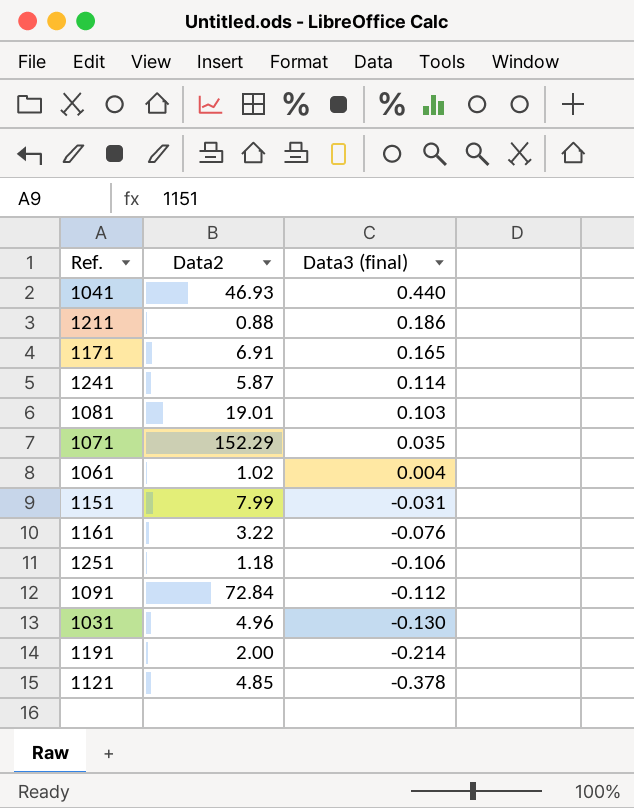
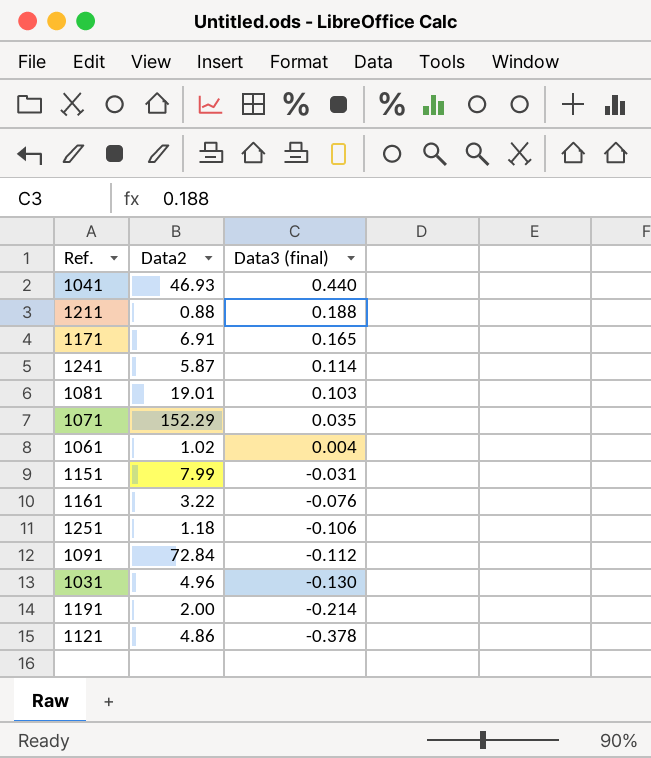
1211 | Data3 (final): 0.186 -> 0.188
1121 | Data2: 4.85 -> 4.86

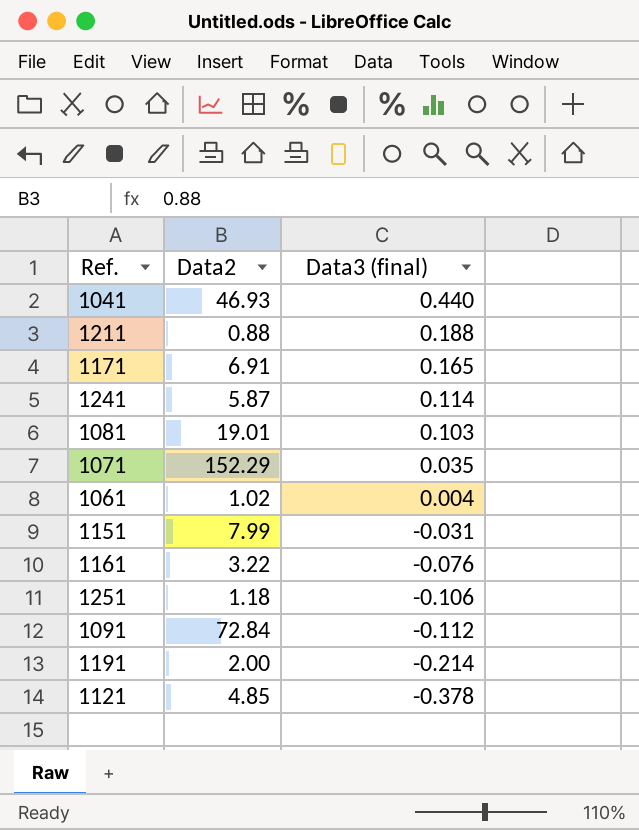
row 1031: 4.96 | -0.130 -> none
1121 | Data2: 4.86 -> 4.85

